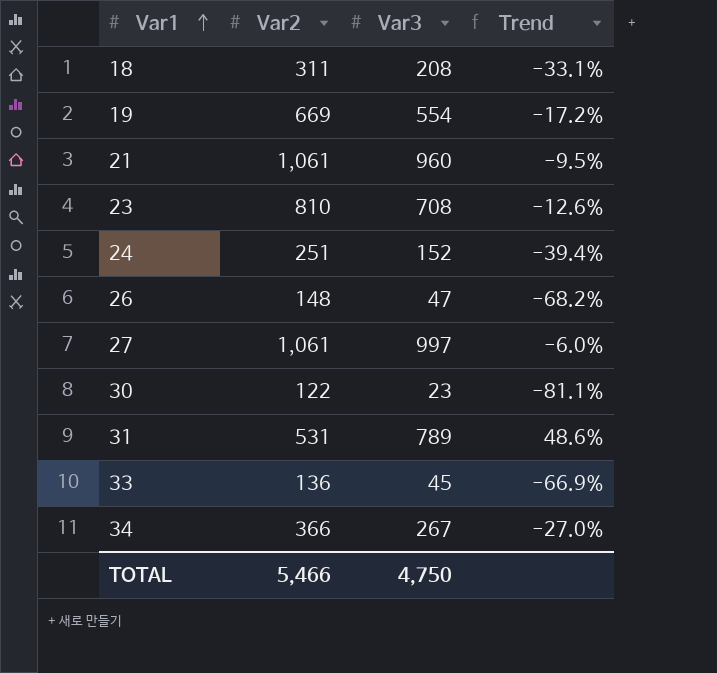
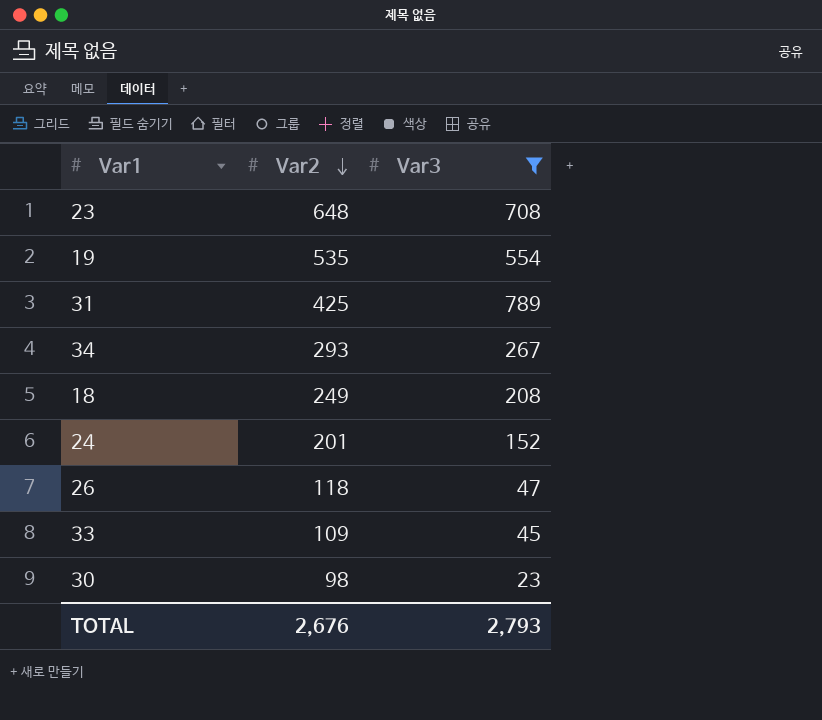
filter: none -> Var3 <= 789
row order: Var1 ascending -> Var2 descending
column Trend | formula: ([Var3] - [Var2]) / [Var2] -> none
23 | Var2: 810 -> 648
19 | Var2: 669 -> 535
31 | Var2: 531 -> 425
34 | Var2: 366 -> 293
18 | Var2: 311 -> 249
24 | Var2: 251 -> 201
26 | Var2: 148 -> 118
33 | Var2: 136 -> 109
30 | Var2: 122 -> 98
TOTAL | Var2: 5,466 -> 2,676
TOTAL | Var3: 4,750 -> 2,793

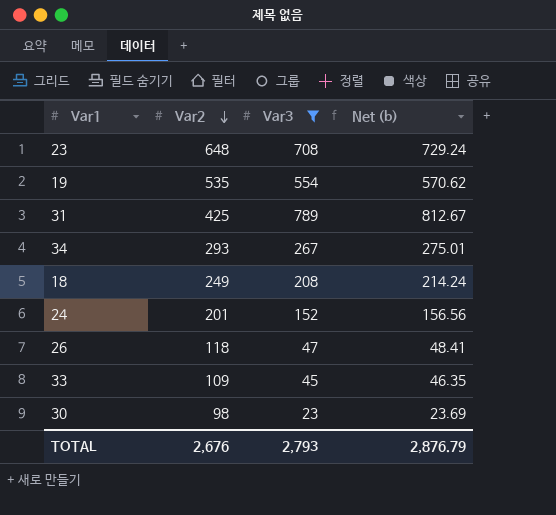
column Net (b) | formula: none -> [Var3] * 1.03

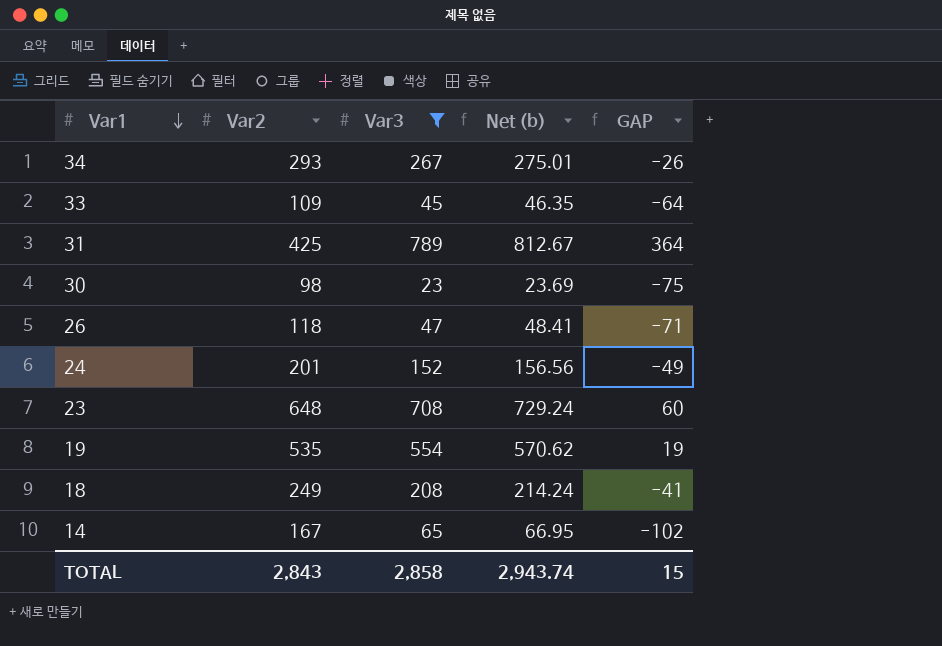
row order: Var2 descending -> Var1 descending
column GAP | formula: none -> [Var3] - [Var2]
row 14: none -> 167 | 65 | 66.95 | -102
TOTAL | Var2: 2,676 -> 2,843
TOTAL | Var3: 2,793 -> 2,858
TOTAL | Net (b): 2,876.79 -> 2,943.74

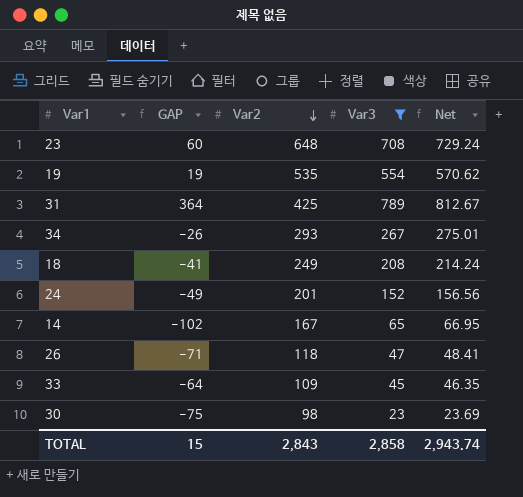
row order: Var1 descending -> Var2 descending
column GAP | position: 5 -> 2
column name: Net (b) -> Net

